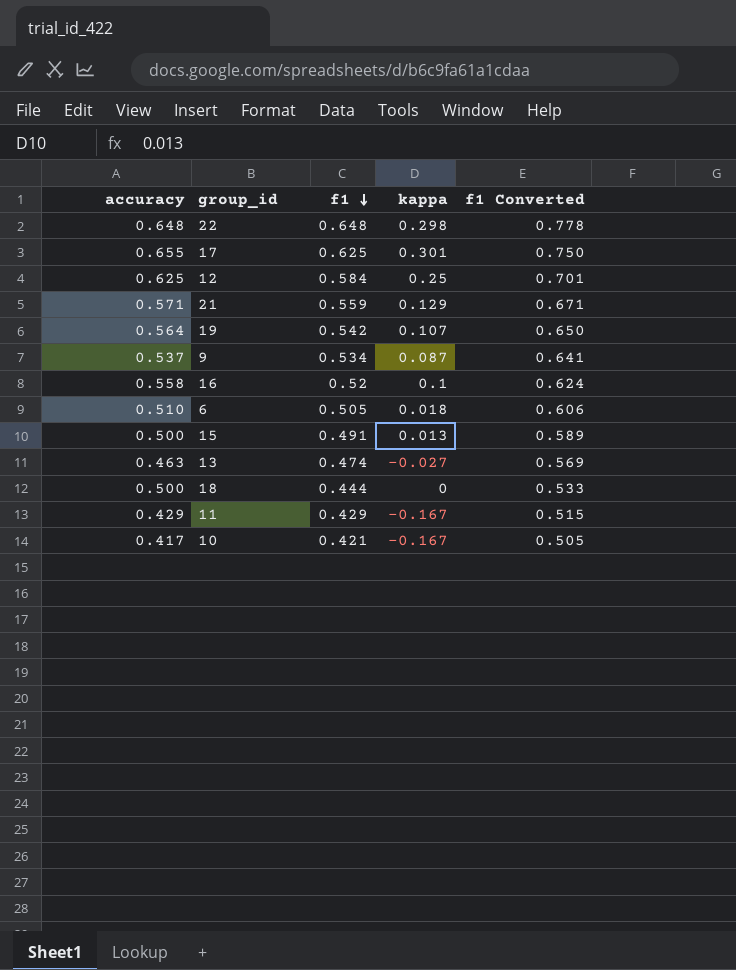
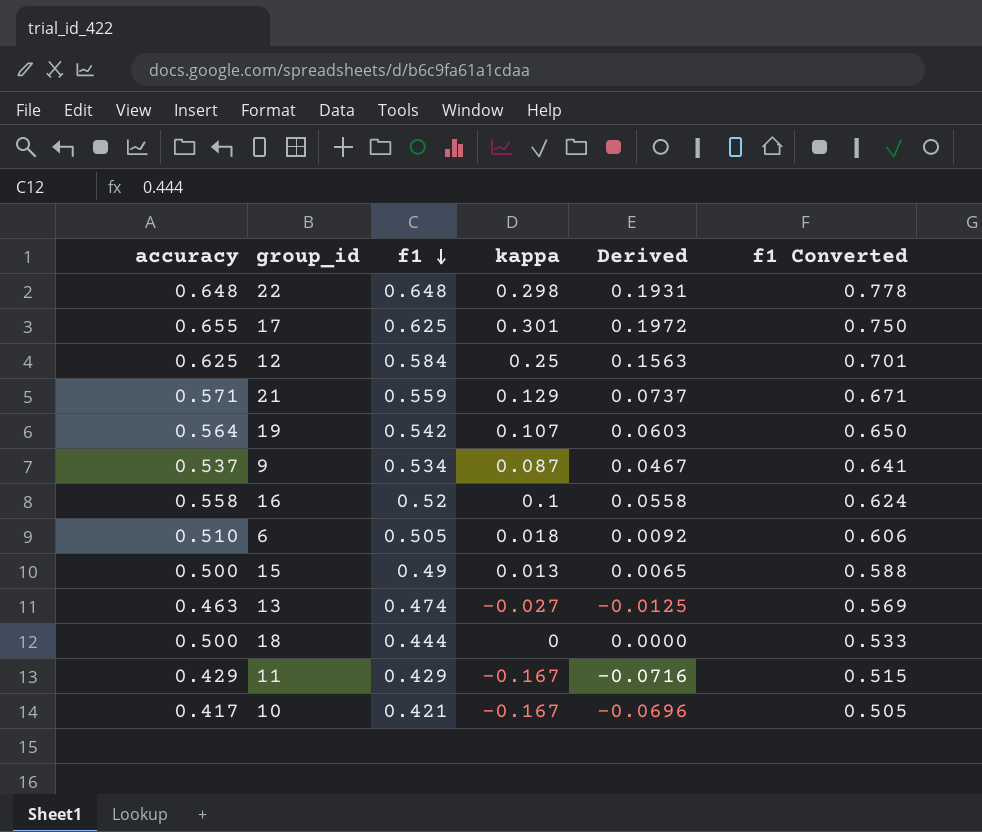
column Derived | formula: none -> [accuracy] * [kappa]
15 | f1: 0.491 -> 0.49
15 | f1 Converted: 0.589 -> 0.588

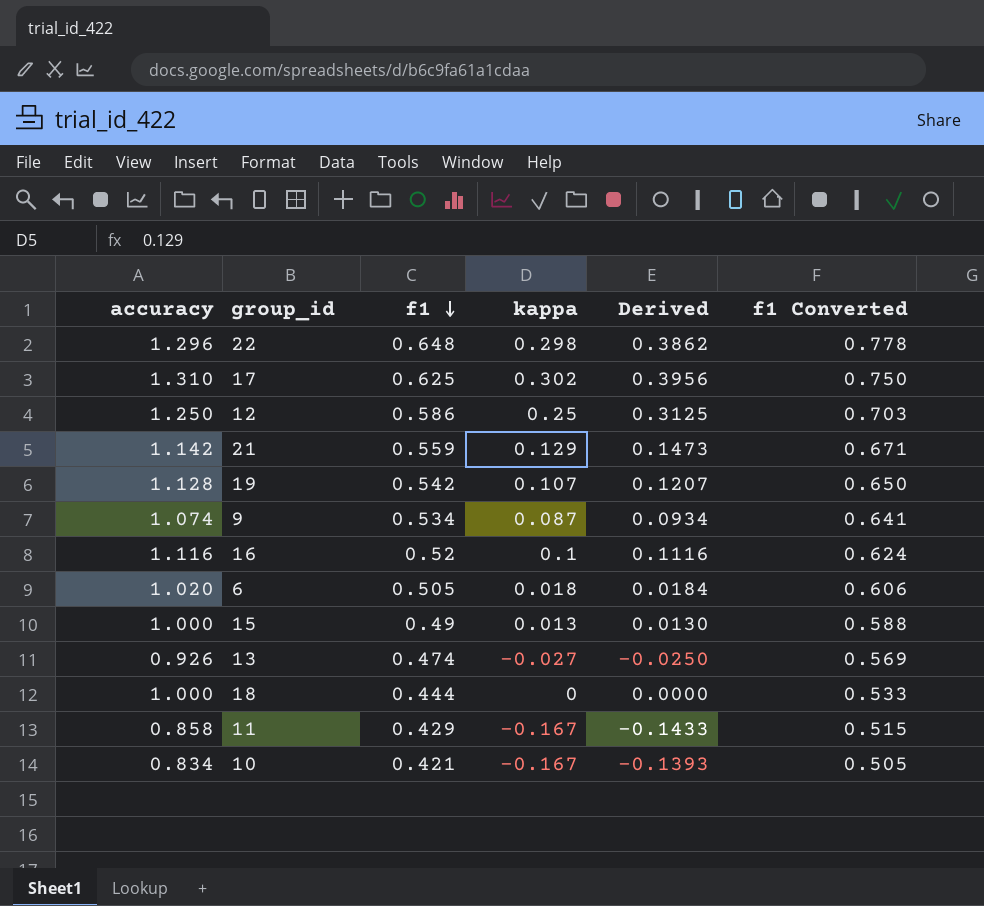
22 | accuracy: 0.648 -> 1.296
22 | Derived: 0.1931 -> 0.3862
17 | accuracy: 0.655 -> 1.310
17 | kappa: 0.301 -> 0.302
17 | Derived: 0.1972 -> 0.3956
12 | accuracy: 0.625 -> 1.250
12 | f1: 0.584 -> 0.586
12 | Derived: 0.1563 -> 0.3125
12 | f1 Converted: 0.701 -> 0.703
21 | accuracy: 0.571 -> 1.142
21 | Derived: 0.0737 -> 0.1473
19 | accuracy: 0.564 -> 1.128
19 | Derived: 0.0603 -> 0.1207
9 | accuracy: 0.537 -> 1.074
9 | Derived: 0.0467 -> 0.0934
16 | accuracy: 0.558 -> 1.116
16 | Derived: 0.0558 -> 0.1116
6 | accuracy: 0.510 -> 1.020
6 | Derived: 0.0092 -> 0.0184
15 | accuracy: 0.500 -> 1.000
15 | Derived: 0.0065 -> 0.0130
13 | accuracy: 0.463 -> 0.926
13 | Derived: -0.0125 -> -0.0250
18 | accuracy: 0.500 -> 1.000
11 | accuracy: 0.429 -> 0.858
11 | Derived: -0.0716 -> -0.1433
10 | accuracy: 0.417 -> 0.834
10 | Derived: -0.0696 -> -0.1393

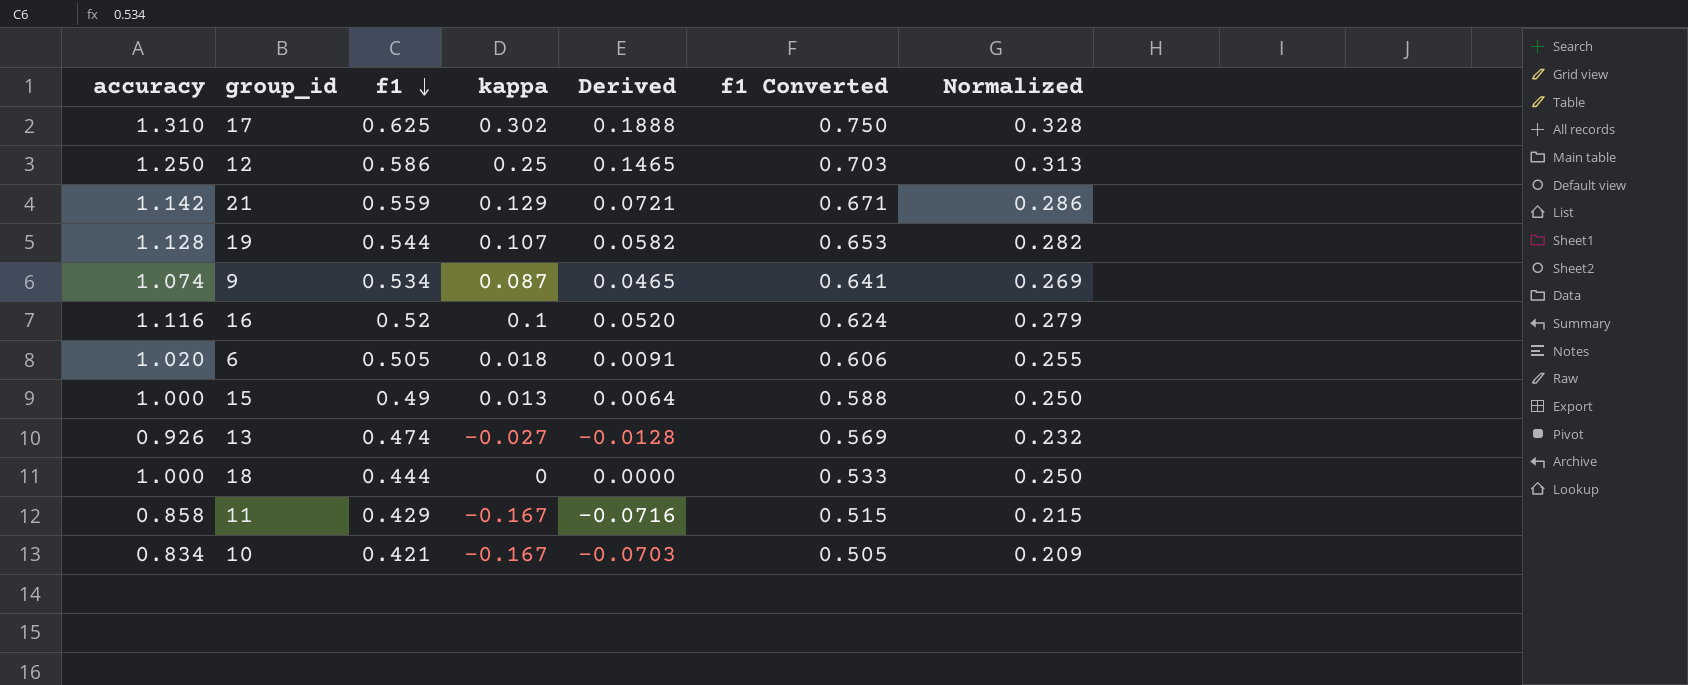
column Derived | formula: [accuracy] * [kappa] -> [f1] * [kappa]
column Normalized | formula: none -> [accuracy] * 0.25
row 22: 1.296 | 0.648 | 0.298 | 0.3862 | 0.778 -> none
19 | f1: 0.542 -> 0.544
19 | f1 Converted: 0.650 -> 0.653

